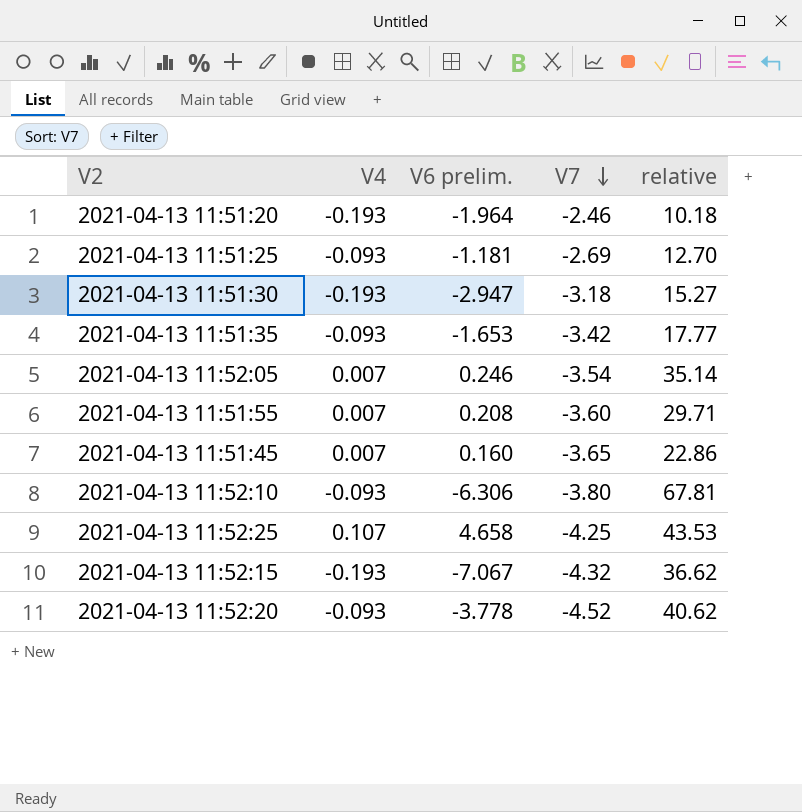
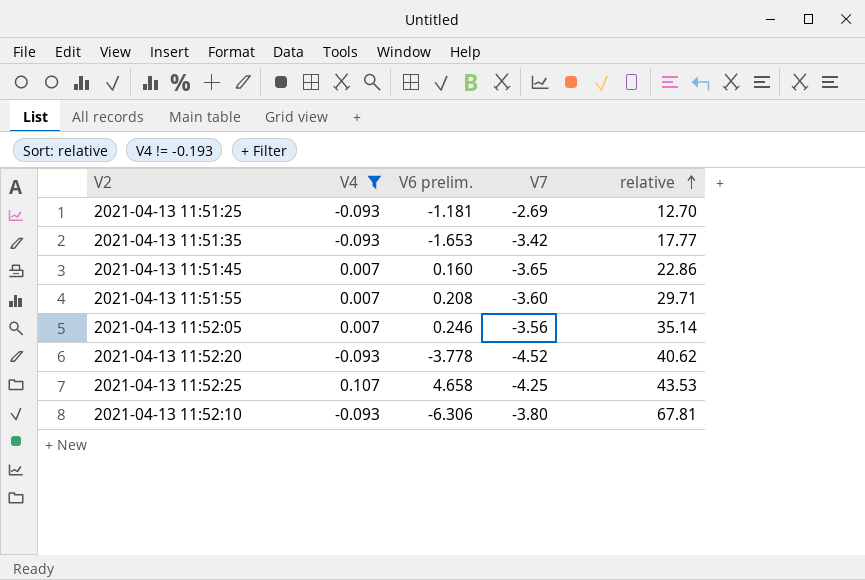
filter: none -> V4 != -0.193
row order: V7 descending -> relative ascending
2021-04-13 11:52:05 | V7: -3.54 -> -3.56

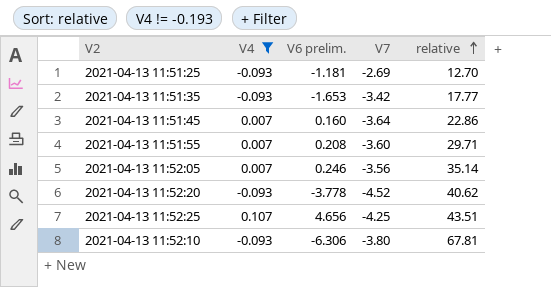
2021-04-13 11:51:45 | V7: -3.65 -> -3.64
2021-04-13 11:52:25 | V6 prelim.: 4.658 -> 4.656
2021-04-13 11:52:25 | relative: 43.53 -> 43.51

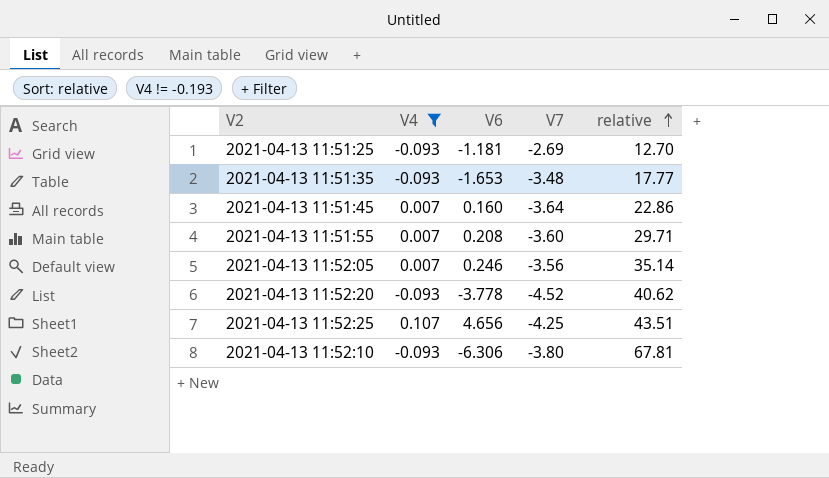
column name: V6 prelim. -> V6
2021-04-13 11:51:35 | V7: -3.42 -> -3.48

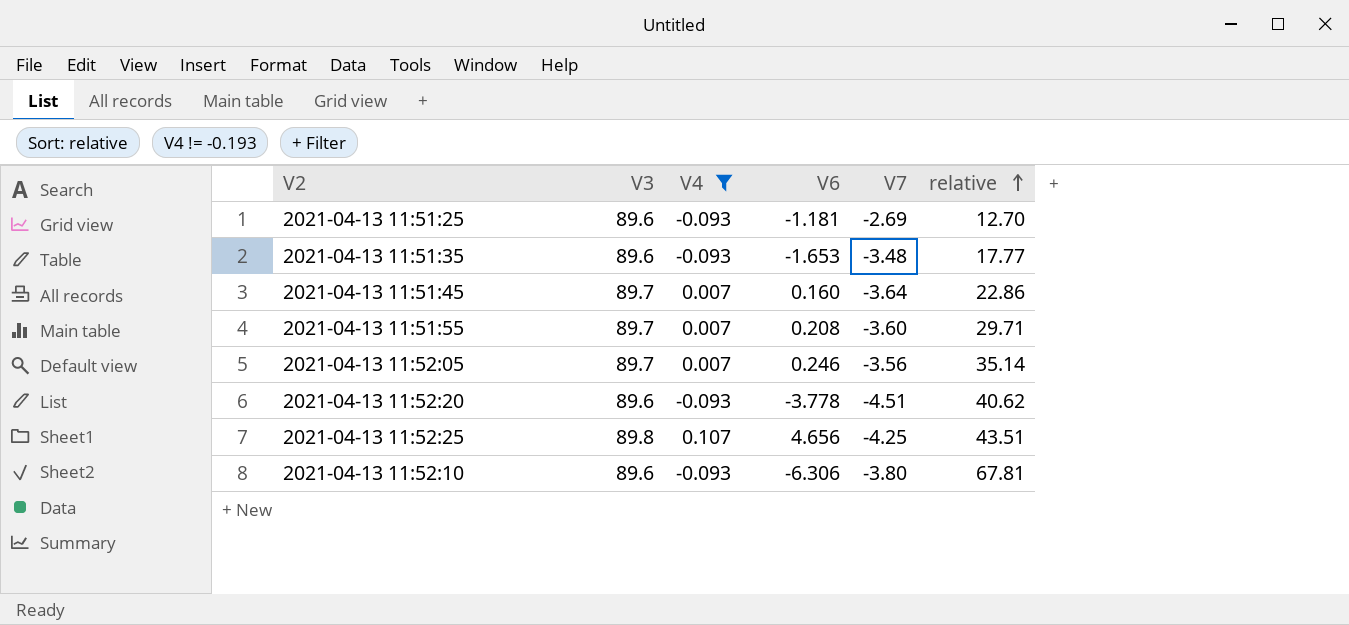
column V3 | position: none -> 2
2021-04-13 11:52:20 | V7: -4.52 -> -4.51

